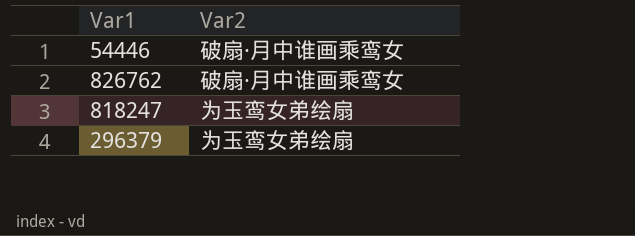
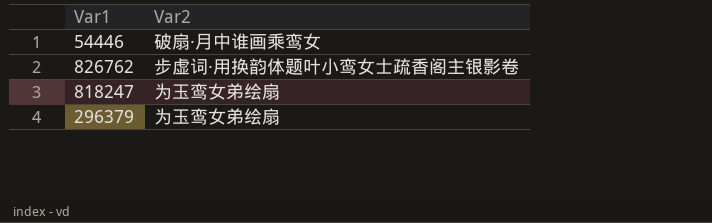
826762 | Var2: 破扇·月中谁画乘鸾女 -> 步虚词·用换韵体题叶小鸾女士疏香阁主银影卷

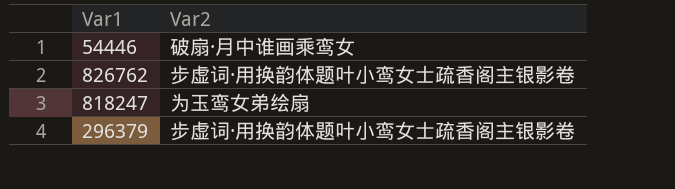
296379 | Var2: 为玉鸾女弟绘扇 -> 步虚词·用换韵体题叶小鸾女士疏香阁主银影卷

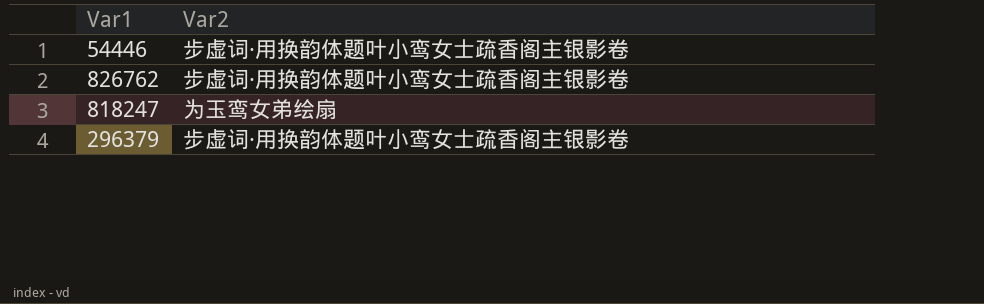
54446 | Var2: 破扇·月中谁画乘鸾女 -> 步虚词·用换韵体题叶小鸾女士疏香阁主银影卷

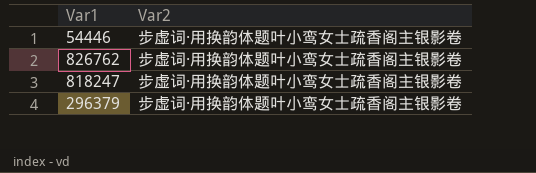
818247 | Var2: 为玉鸾女弟绘扇 -> 步虚词·用换韵体题叶小鸾女士疏香阁主银影卷

